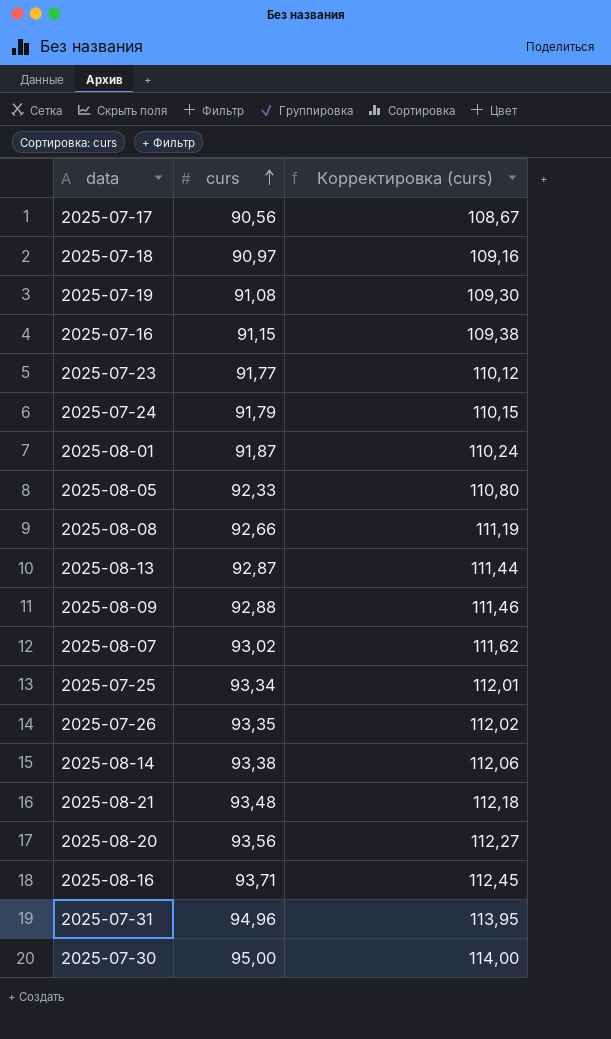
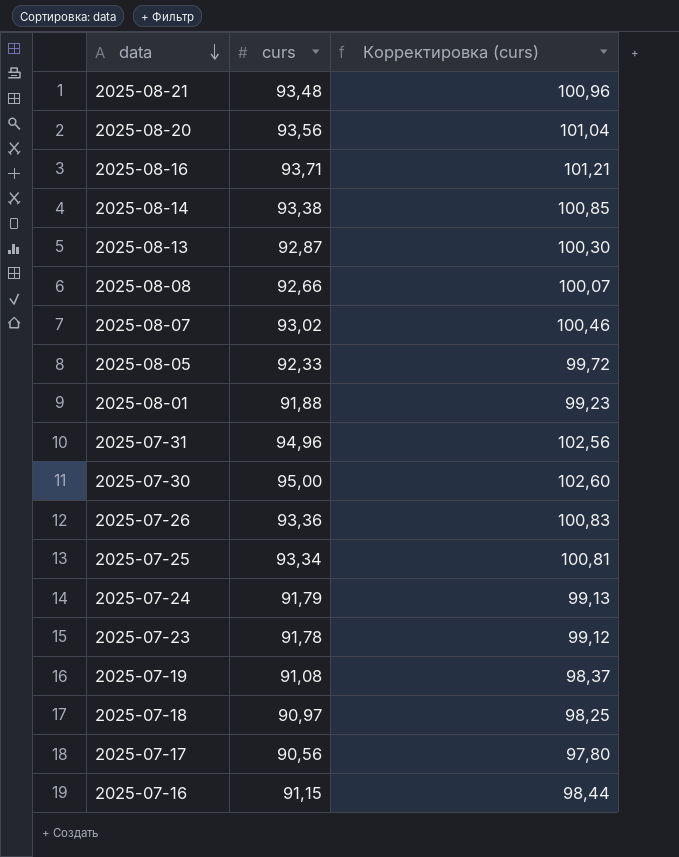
row order: curs ascending -> data descending
column Корректировка (curs) | formula: [curs] * 1,2 -> [curs] * 1,08
row 2025-08-09: 92,88 | 111,46 -> none
2025-08-01 | curs: 91,87 -> 91,88
2025-07-26 | curs: 93,35 -> 93,36
2025-07-23 | curs: 91,77 -> 91,78

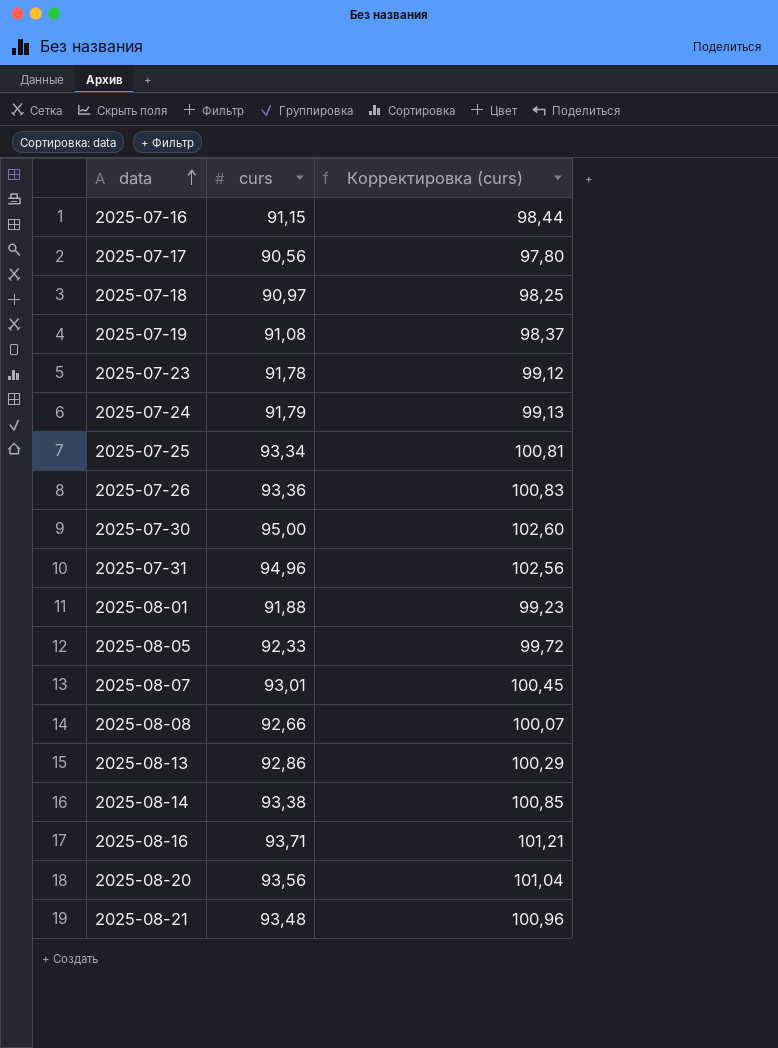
row order: data descending -> data ascending
2025-08-07 | curs: 93,02 -> 93,01
2025-08-07 | Корректировка (curs): 100,46 -> 100,45
2025-08-13 | curs: 92,87 -> 92,86
2025-08-13 | Корректировка (curs): 100,30 -> 100,29

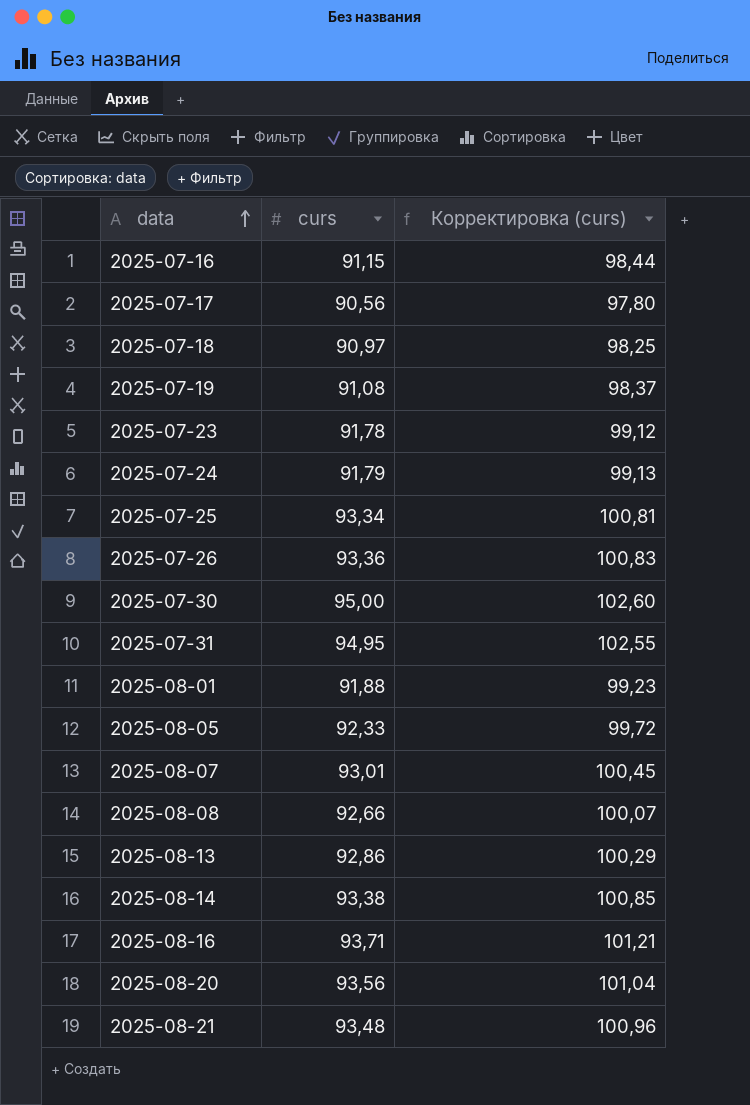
2025-07-31 | curs: 94,96 -> 94,95
2025-07-31 | Корректировка (curs): 102,56 -> 102,55

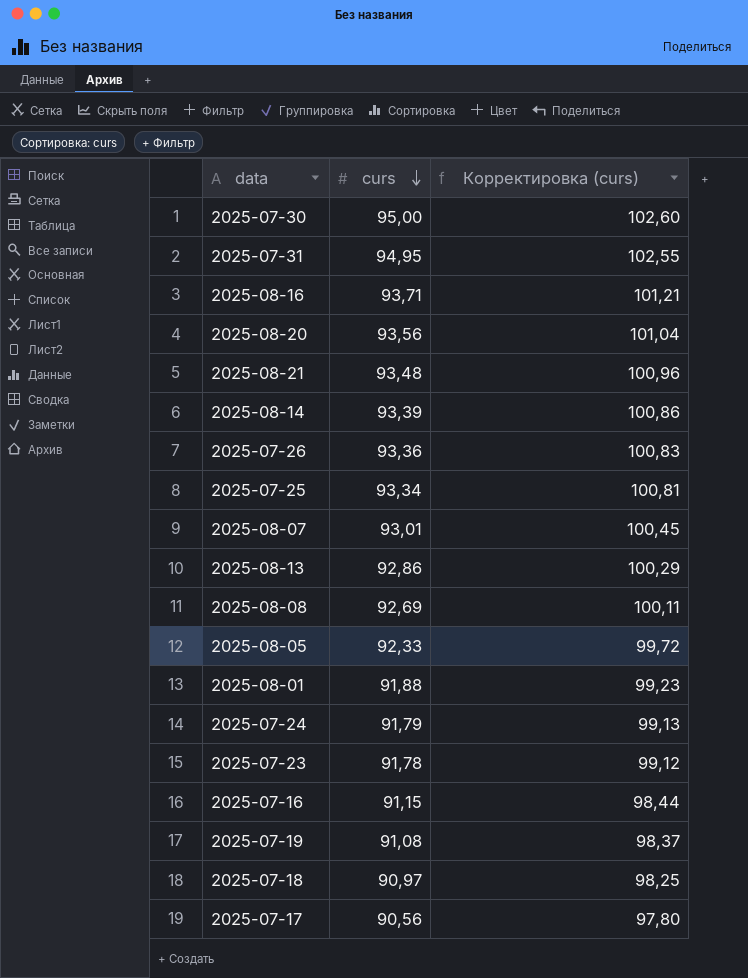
row order: data ascending -> curs descending
2025-08-14 | curs: 93,38 -> 93,39
2025-08-14 | Корректировка (curs): 100,85 -> 100,86
2025-08-08 | curs: 92,66 -> 92,69
2025-08-08 | Корректировка (curs): 100,07 -> 100,11

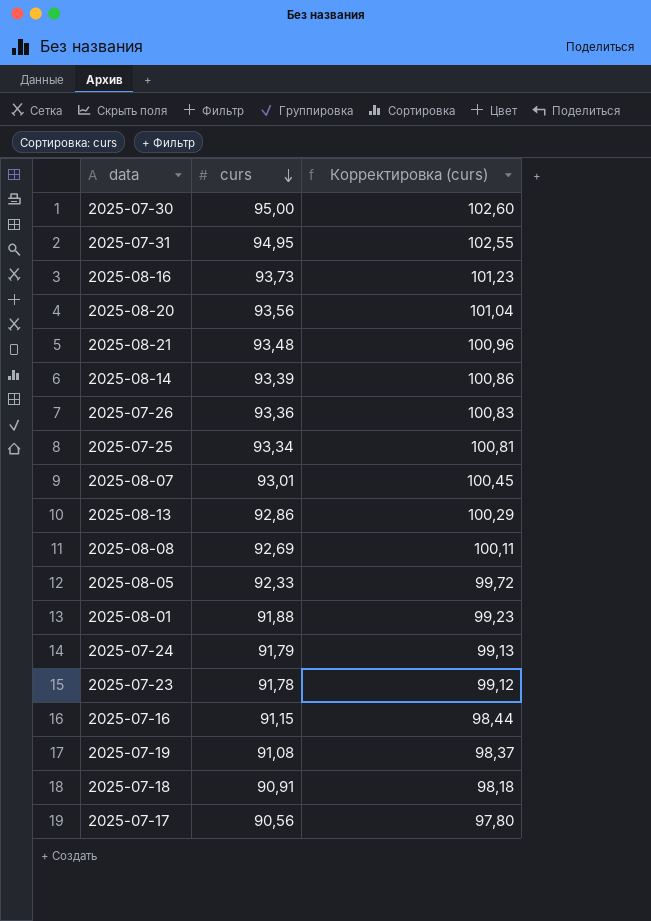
2025-08-16 | curs: 93,71 -> 93,73
2025-08-16 | Корректировка (curs): 101,21 -> 101,23
2025-07-18 | curs: 90,97 -> 90,91
2025-07-18 | Корректировка (curs): 98,25 -> 98,18

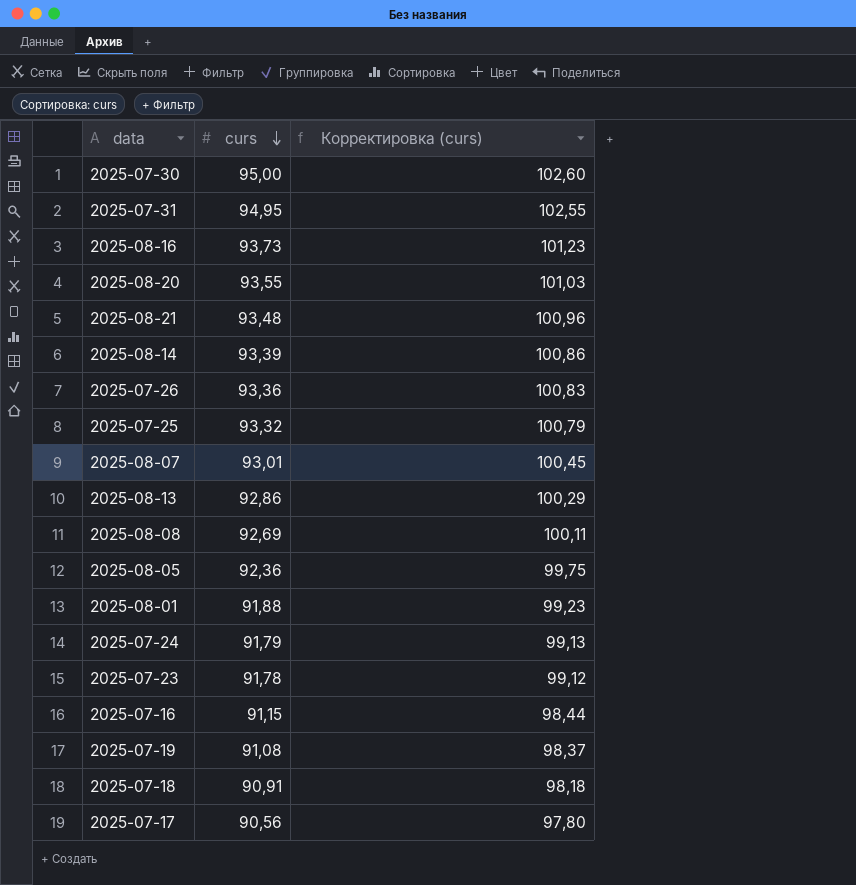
2025-08-20 | curs: 93,56 -> 93,55
2025-08-20 | Корректировка (curs): 101,04 -> 101,03
2025-07-25 | curs: 93,34 -> 93,32
2025-07-25 | Корректировка (curs): 100,81 -> 100,79
2025-08-05 | curs: 92,33 -> 92,36
2025-08-05 | Корректировка (curs): 99,72 -> 99,75

